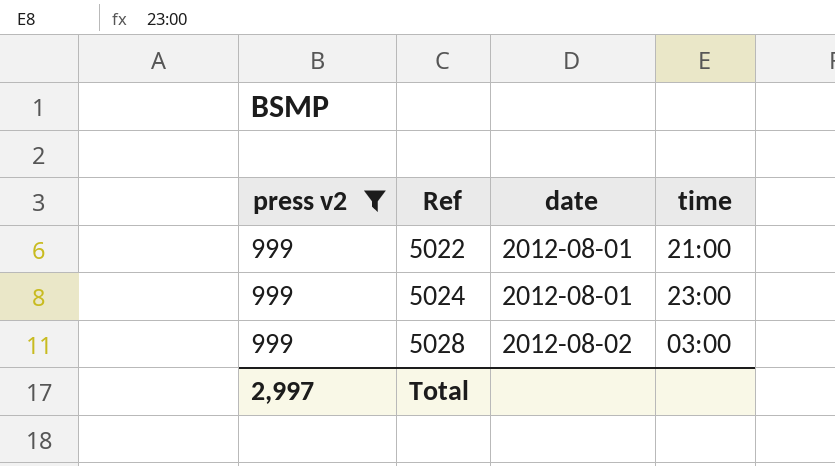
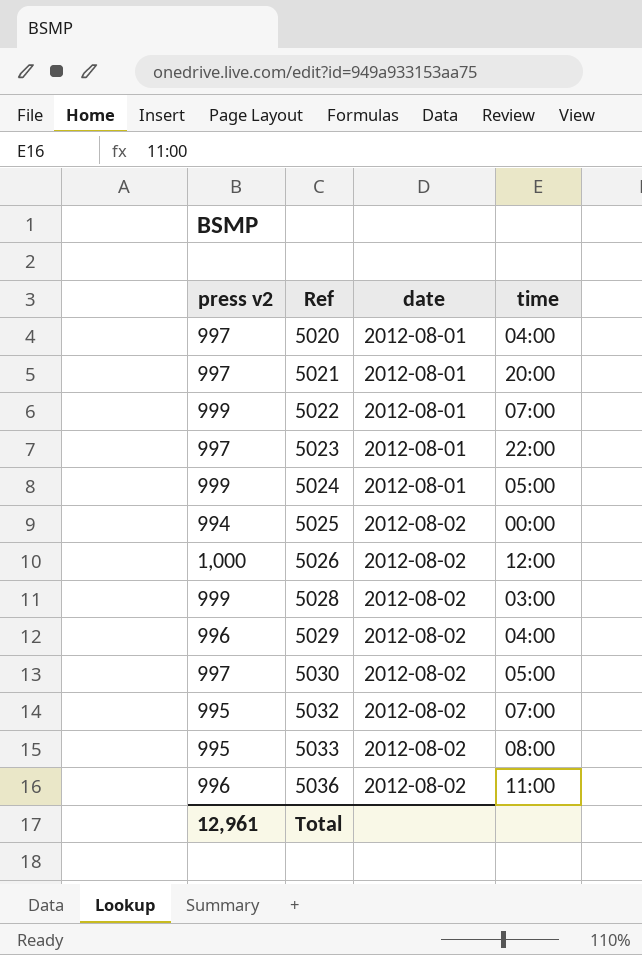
filter: press v2 = 999 -> none
5022 | time: 21:00 -> 07:00
5024 | time: 23:00 -> 05:00
Total | press v2: 2,997 -> 12,961

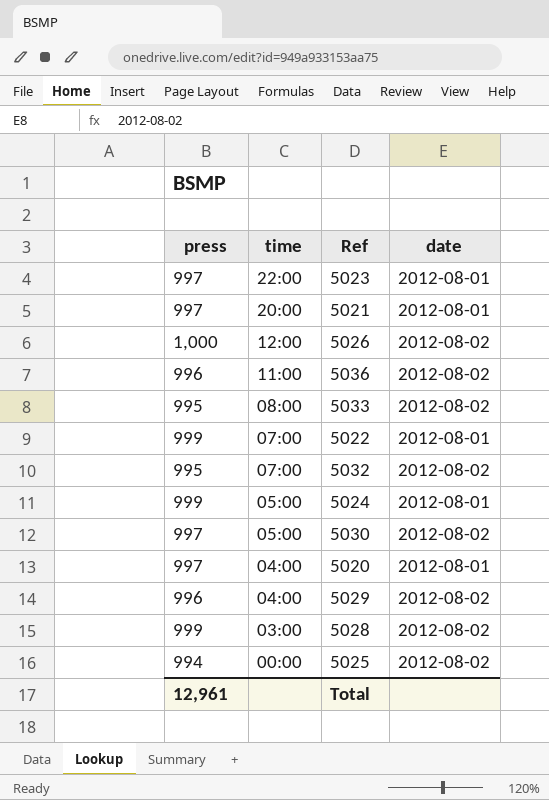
row order: Ref ascending -> time descending
column name: press v2 -> press
column time | position: 4 -> 2

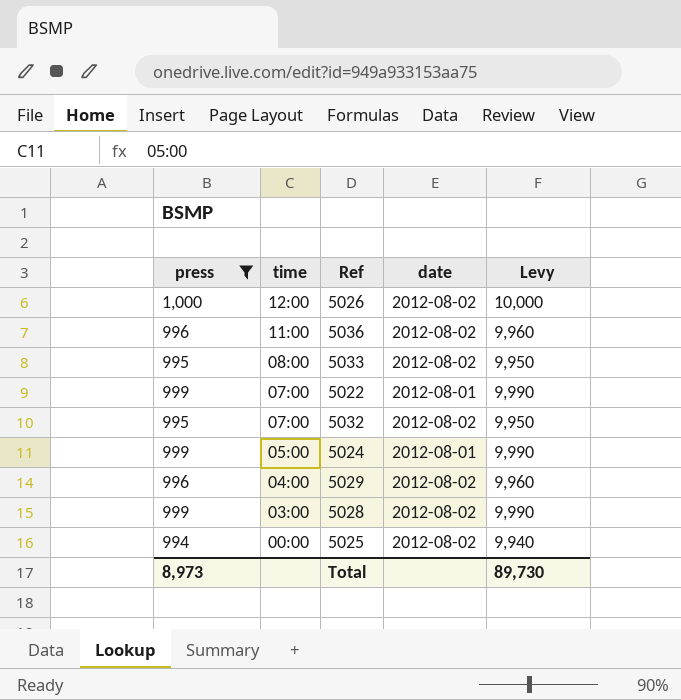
filter: none -> press != 997
column Levy | formula: none -> [press] * 10
Total | press: 12,961 -> 8,973

